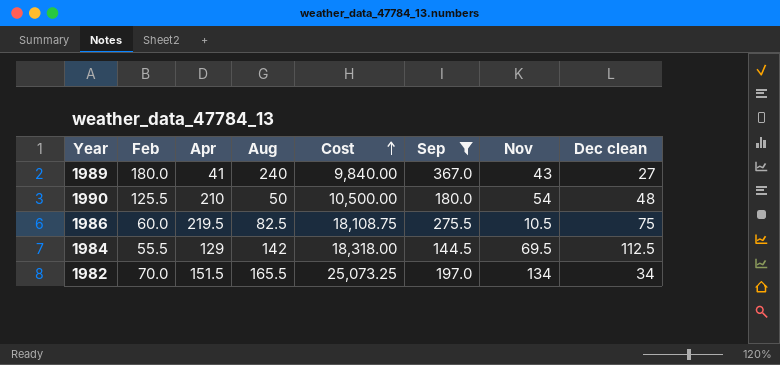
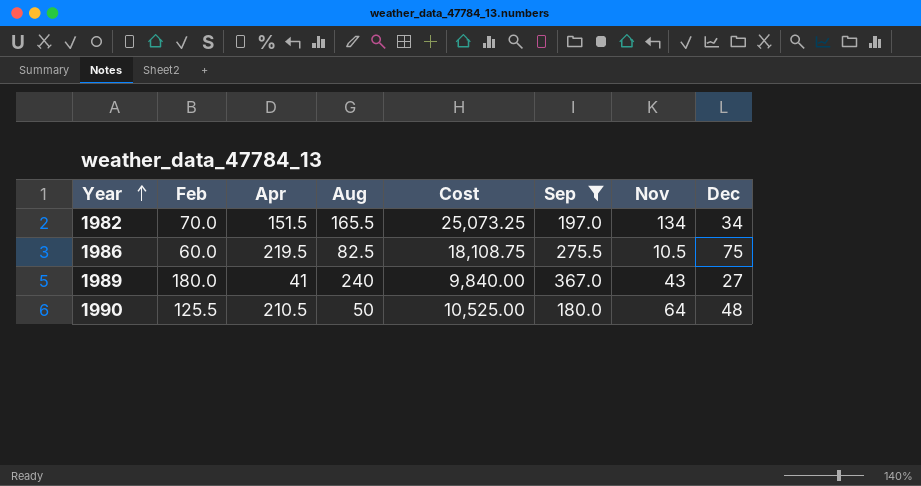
row order: Cost ascending -> Year ascending
column name: Dec clean -> Dec
row 1984: 55.5 | 129 | 142 | 18,318.00 | 144.5 | 69.5 | 112.5 -> none
1990 | Apr: 210 -> 210.5
1990 | Cost: 10,500.00 -> 10,525.00
1990 | Nov: 54 -> 64

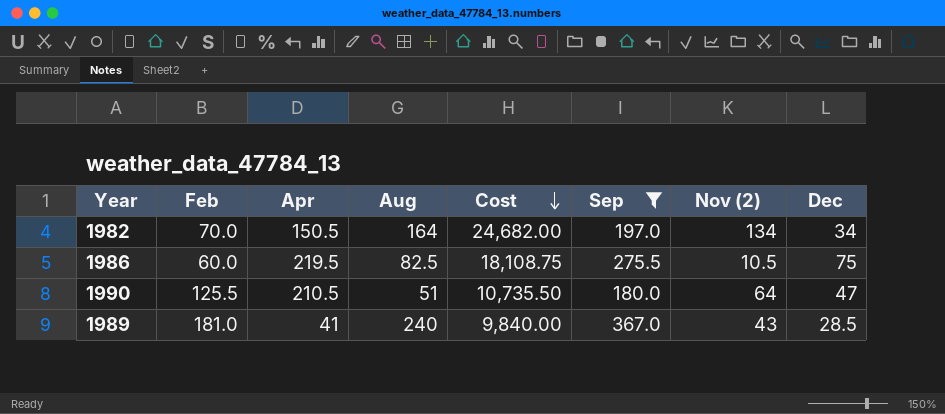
row order: Year ascending -> Cost descending
column name: Nov -> Nov (2)
1982 | Apr: 151.5 -> 150.5
1982 | Aug: 165.5 -> 164
1982 | Cost: 25,073.25 -> 24,682.00
1990 | Aug: 50 -> 51
1990 | Cost: 10,525.00 -> 10,735.50
1990 | Dec: 48 -> 47
1989 | Feb: 180.0 -> 181.0
1989 | Dec: 27 -> 28.5

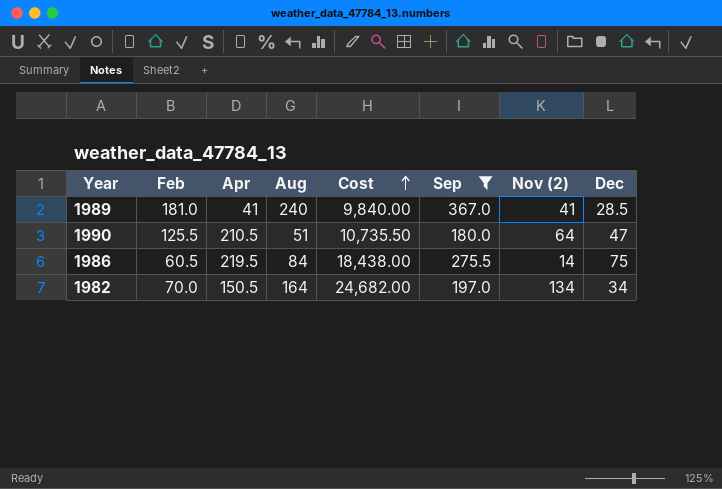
row order: Cost descending -> Cost ascending
1989 | Nov (2): 43 -> 41
1986 | Feb: 60.0 -> 60.5
1986 | Aug: 82.5 -> 84
1986 | Cost: 18,108.75 -> 18,438.00
1986 | Nov (2): 10.5 -> 14

